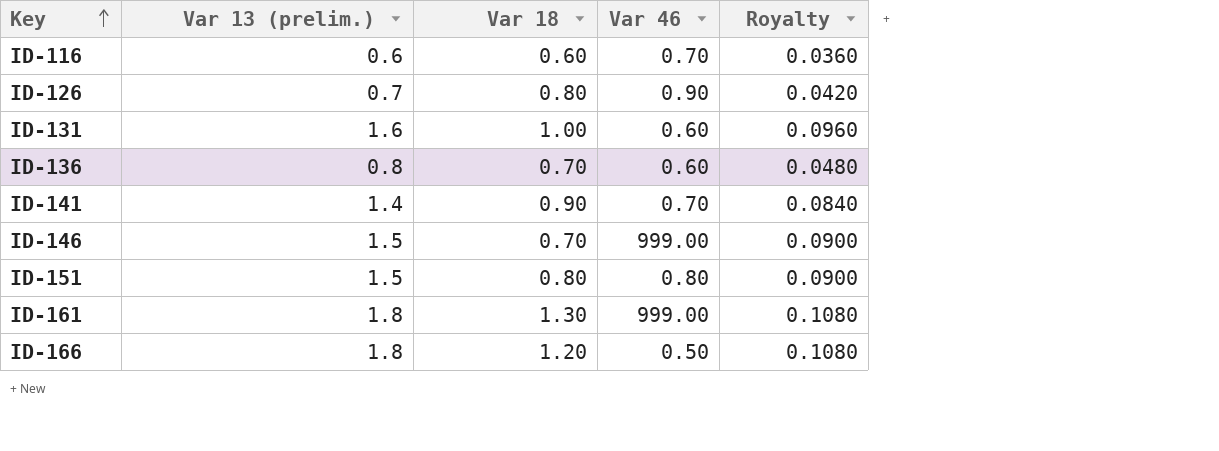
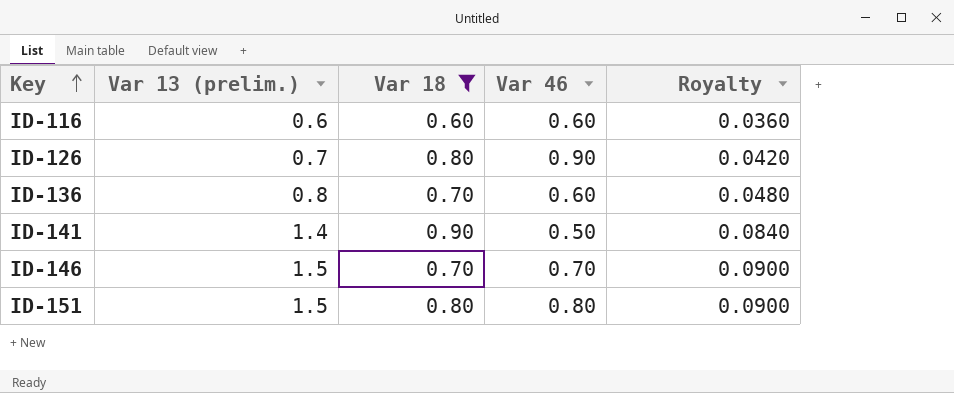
filter: none -> Var 18 <= 0.90
ID-116 | Var 46: 0.70 -> 0.60
ID-141 | Var 46: 0.70 -> 0.50
ID-146 | Var 46: 999.00 -> 0.70

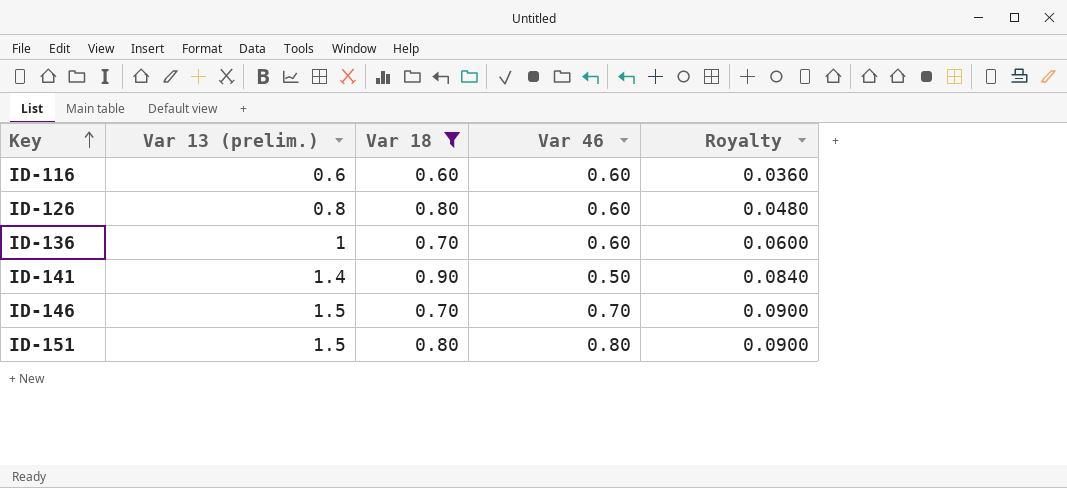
ID-126 | Var 13 (prelim.): 0.7 -> 0.8
ID-126 | Var 46: 0.90 -> 0.60
ID-126 | Royalty: 0.0420 -> 0.0480
ID-136 | Var 13 (prelim.): 0.8 -> 1
ID-136 | Royalty: 0.0480 -> 0.0600

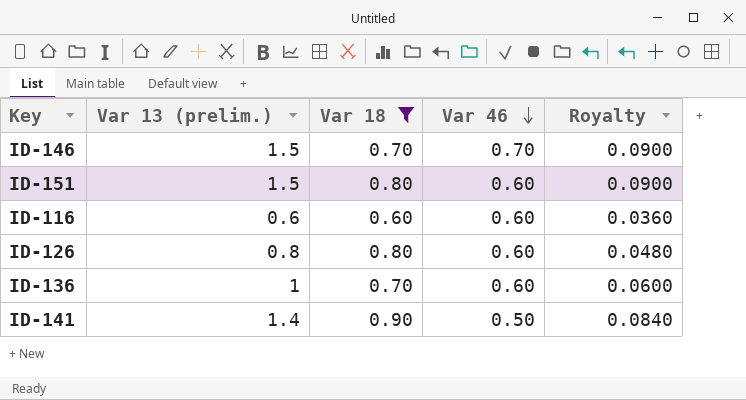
row order: Key ascending -> Var 46 descending
ID-151 | Var 46: 0.80 -> 0.60

